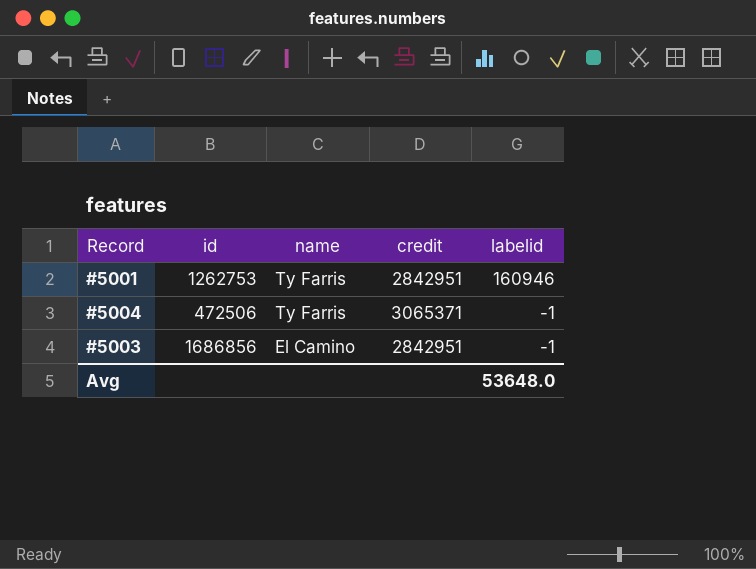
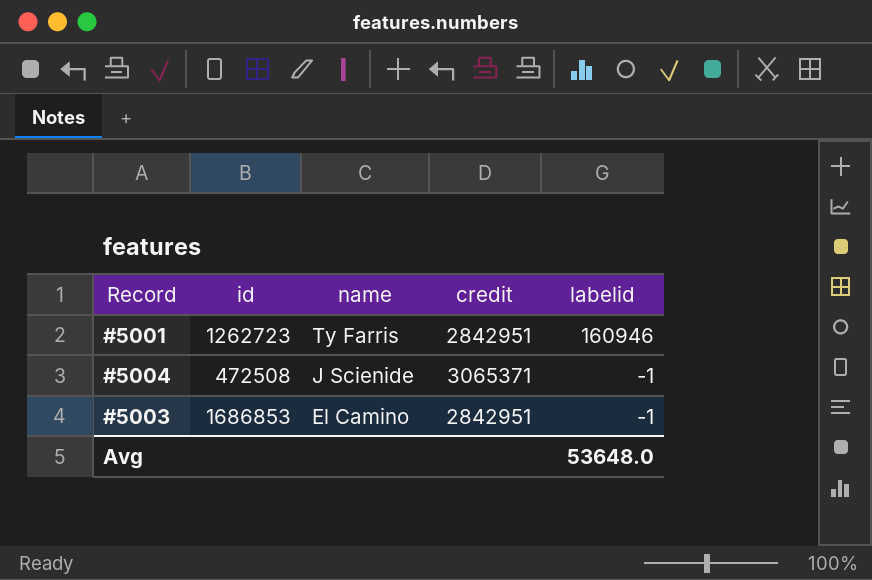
#5001 | id: 1262753 -> 1262723
#5004 | id: 472506 -> 472508
#5004 | name: Ty Farris -> J Scienide
#5003 | id: 1686856 -> 1686853

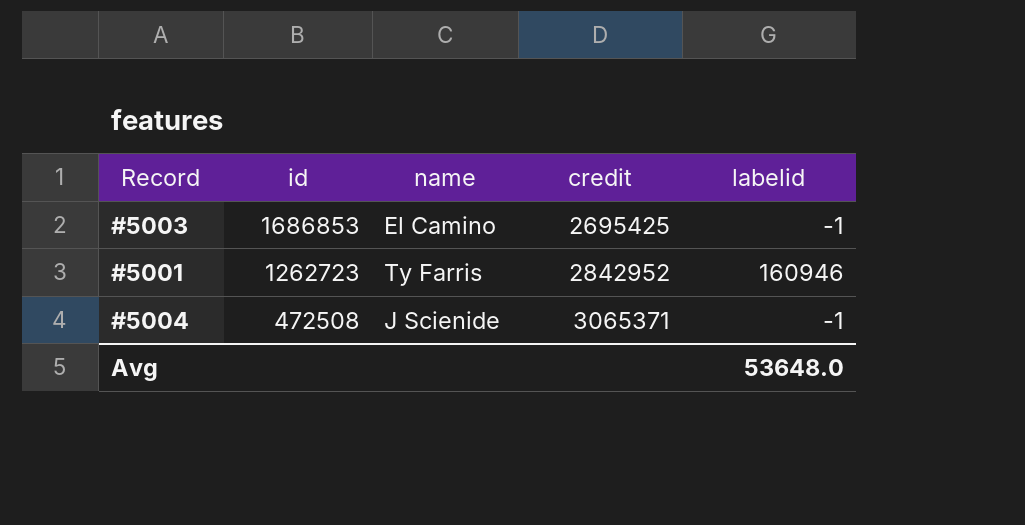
row order: name descending -> id descending
#5003 | credit: 2842951 -> 2695425
#5001 | credit: 2842951 -> 2842952

